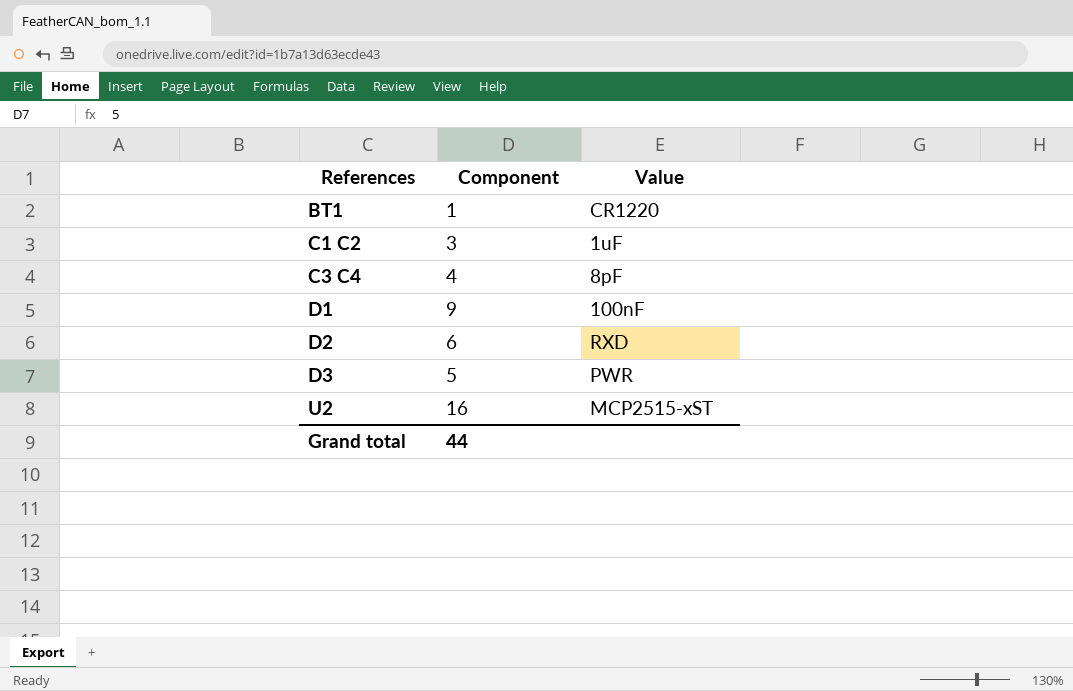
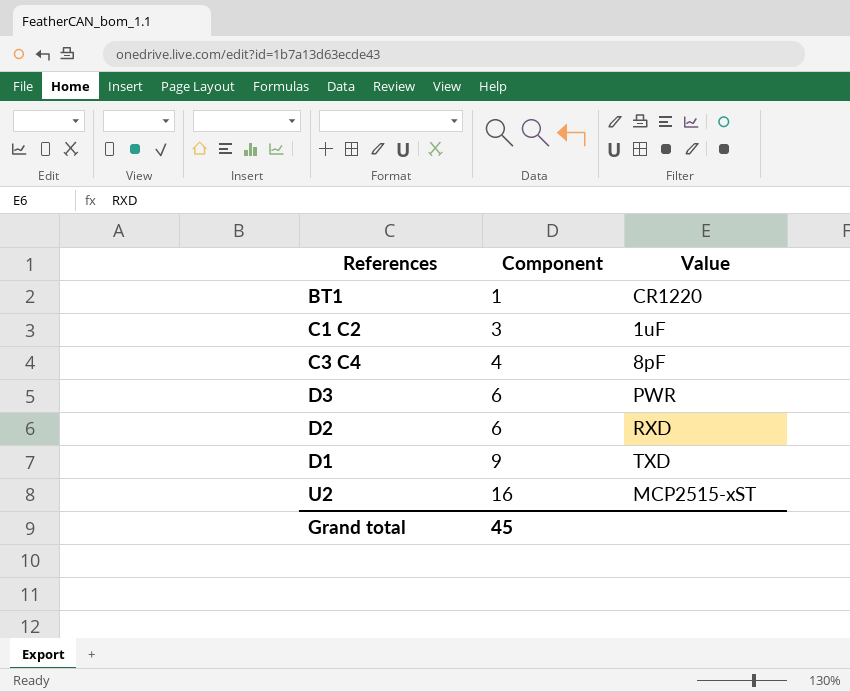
row order: References ascending -> Component ascending
D3 | Component: 5 -> 6
D1 | Value: 100nF -> TXD
Grand total | Component: 44 -> 45

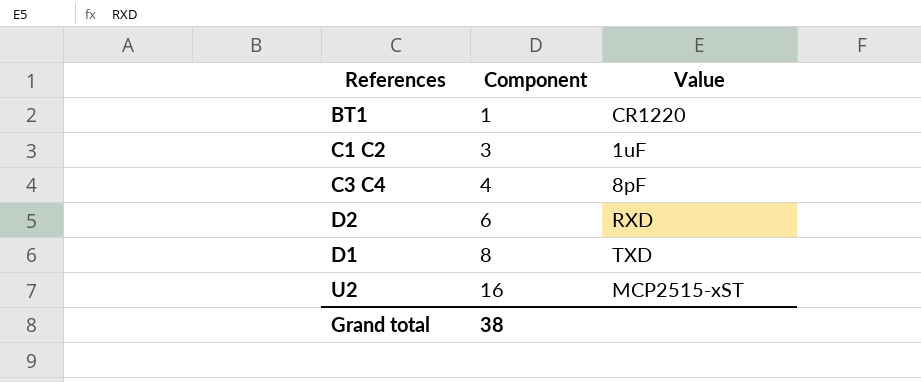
row D3: 6 | PWR -> none
D1 | Component: 9 -> 8
Grand total | Component: 45 -> 38

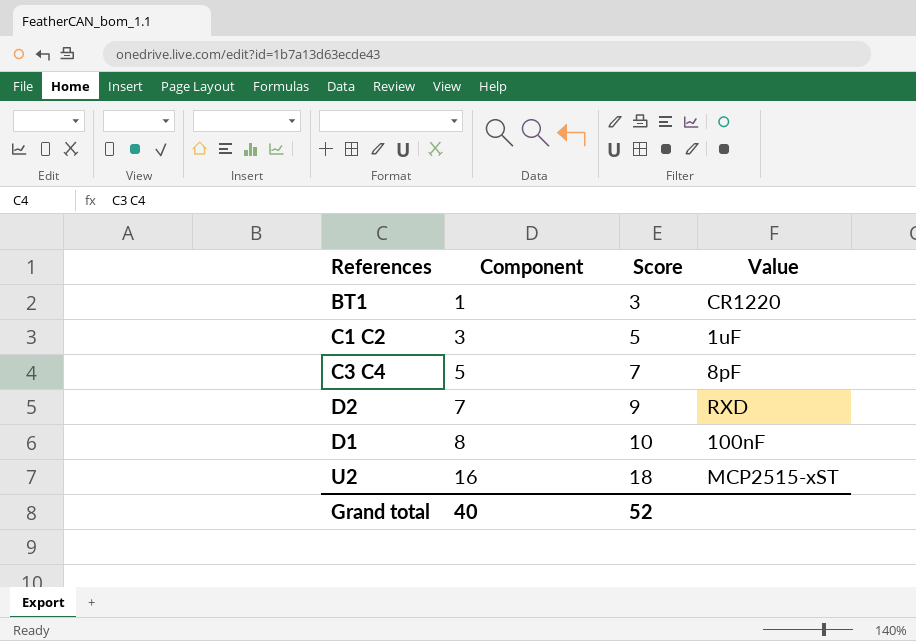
column Score | formula: none -> [Component] + 2
C3 C4 | Component: 4 -> 5
D2 | Component: 6 -> 7
D1 | Value: TXD -> 100nF
Grand total | Component: 38 -> 40

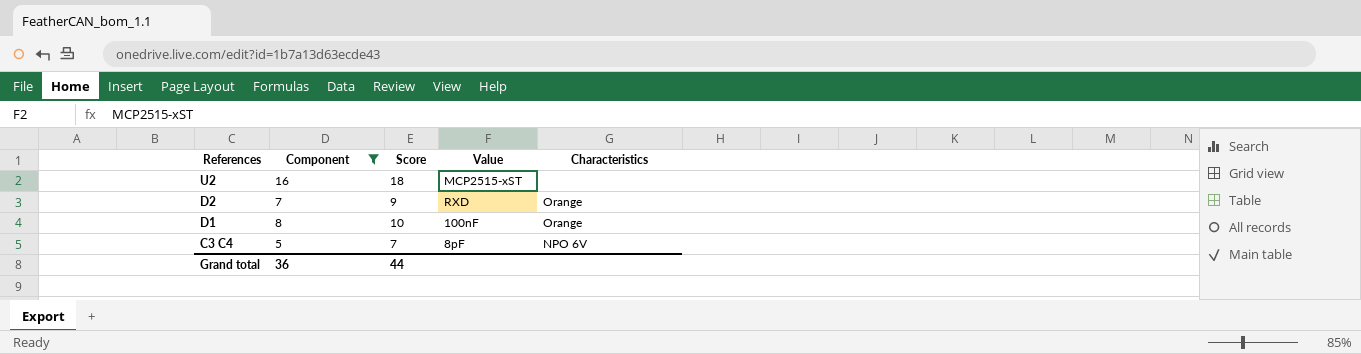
filter: none -> Component >= 5
row order: Component ascending -> References descending
column Characteristics | position: none -> 5
Grand total | Component: 40 -> 36
Grand total | Score: 52 -> 44

